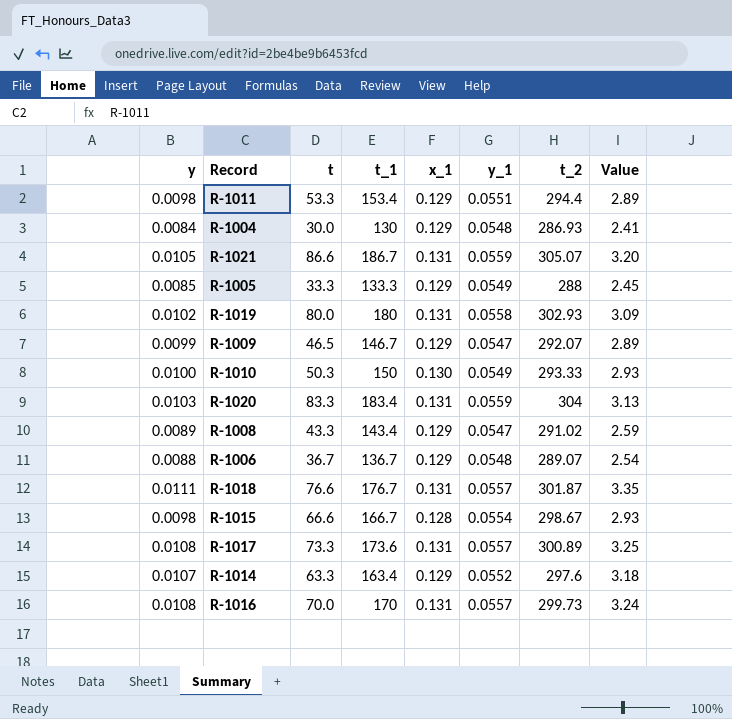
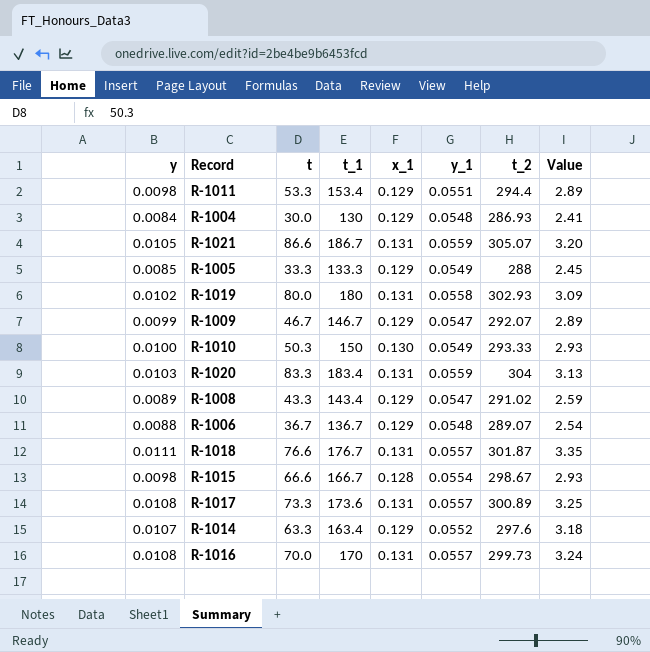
R-1009 | t: 46.5 -> 46.7

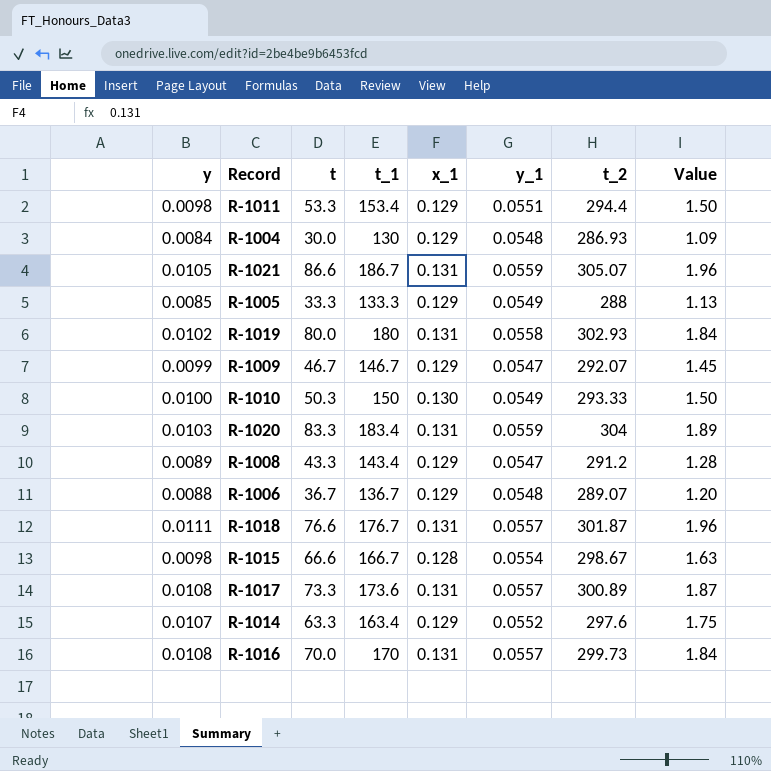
column Value | formula: [y] * [t_2] -> [y] * [t_1]
R-1008 | t_2: 291.02 -> 291.2

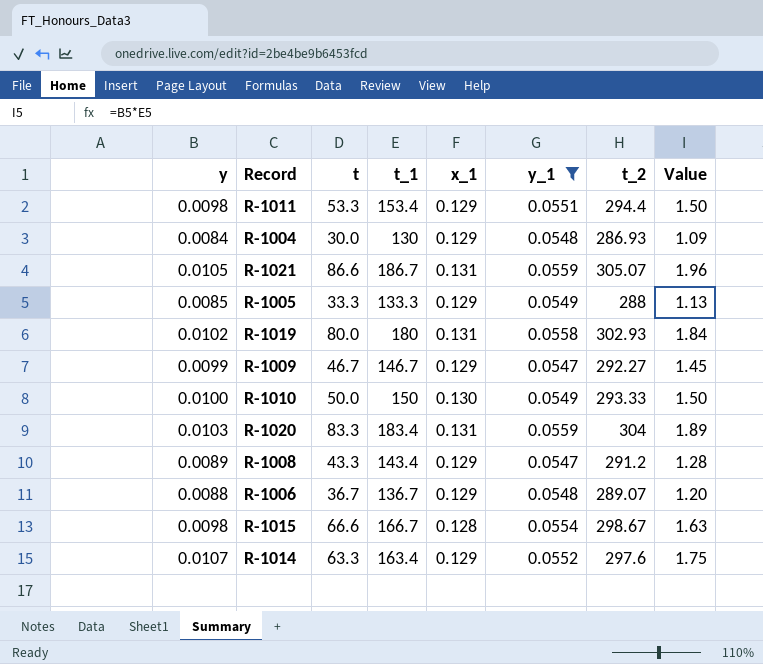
filter: none -> y_1 != 0.0557
R-1009 | t_2: 292.07 -> 292.27
R-1010 | t: 50.3 -> 50.0

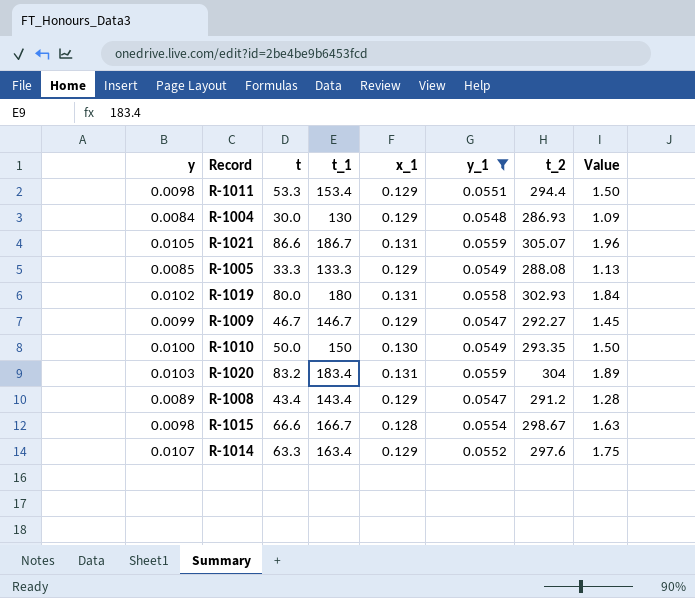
row R-1006: 0.0088 | 36.7 | 136.7 | 0.129 | 0.0548 | 289.07 | 1.20 -> none
R-1005 | t_2: 288 -> 288.08
R-1010 | t_2: 293.33 -> 293.35
R-1020 | t: 83.3 -> 83.2
R-1008 | t: 43.3 -> 43.4

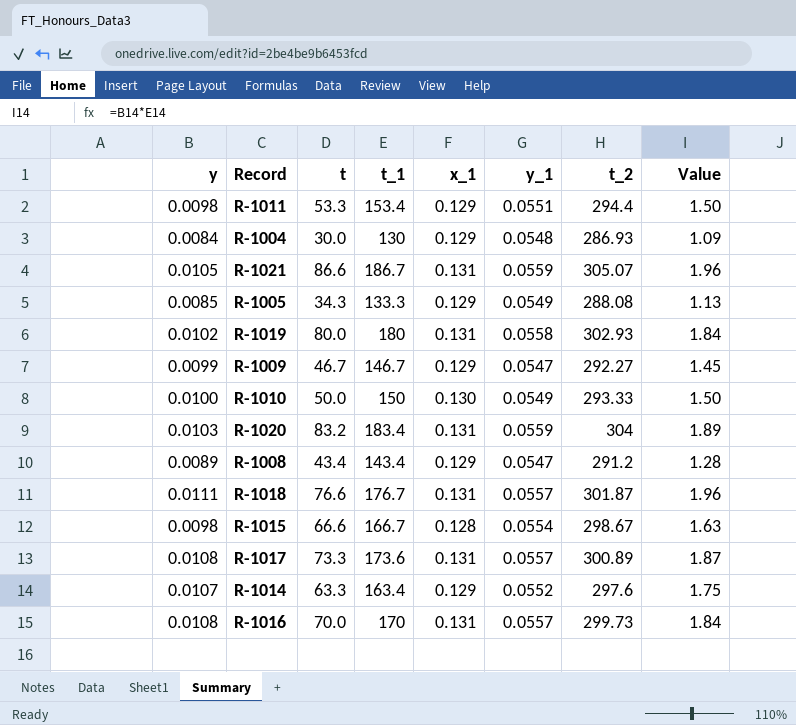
filter: y_1 != 0.0557 -> none
R-1005 | t: 33.3 -> 34.3
R-1010 | t_2: 293.35 -> 293.33

